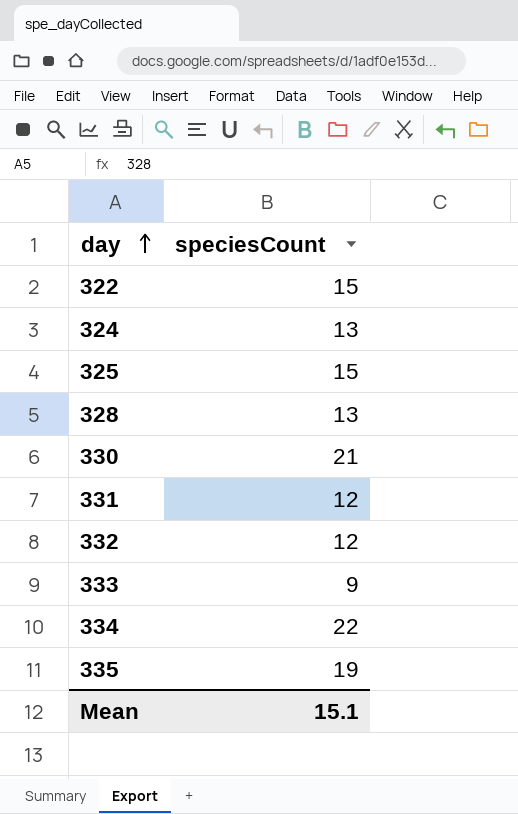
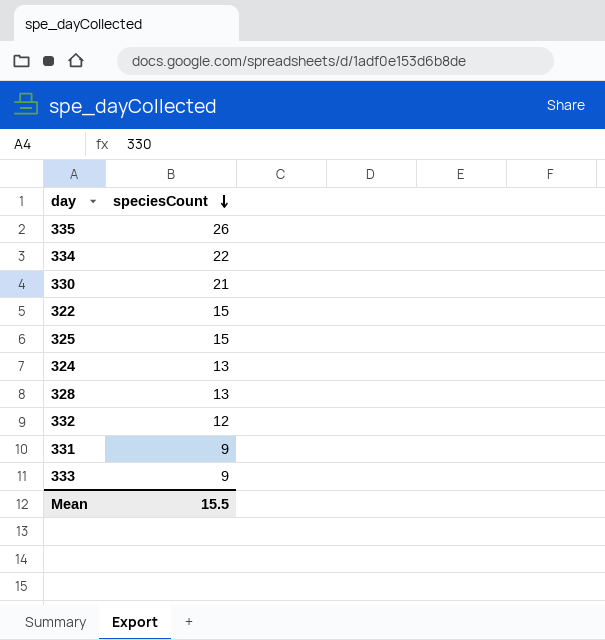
row order: day ascending -> speciesCount descending
335 | speciesCount: 19 -> 26
331 | speciesCount: 12 -> 9
Mean | speciesCount: 15.1 -> 15.5

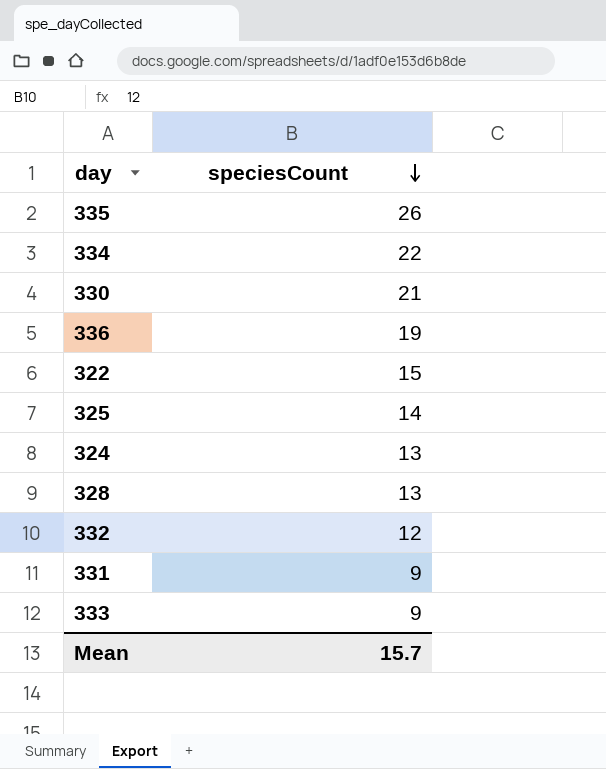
row 336: none -> 19
325 | speciesCount: 15 -> 14
Mean | speciesCount: 15.5 -> 15.7

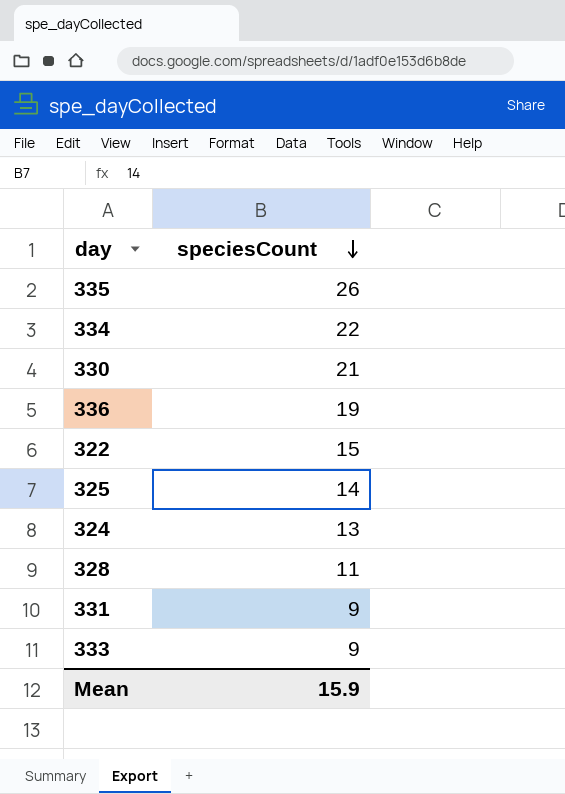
row 332: 12 -> none
328 | speciesCount: 13 -> 11
Mean | speciesCount: 15.7 -> 15.9

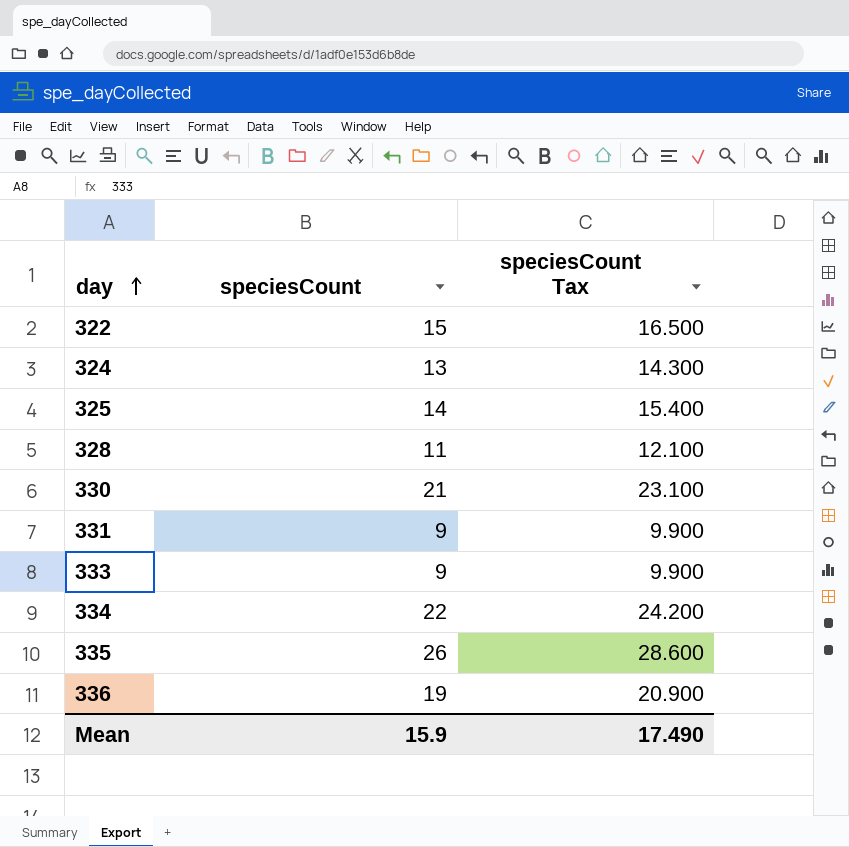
row order: speciesCount descending -> day ascending
column speciesCount Tax | formula: none -> [speciesCount] * 1.1

